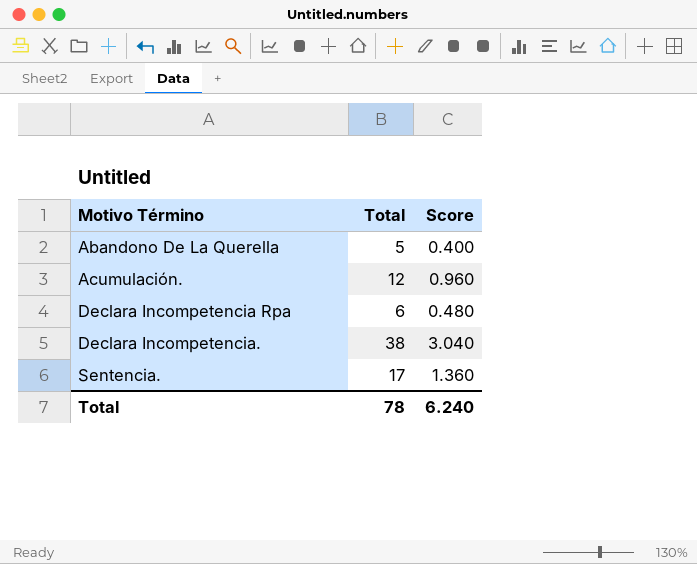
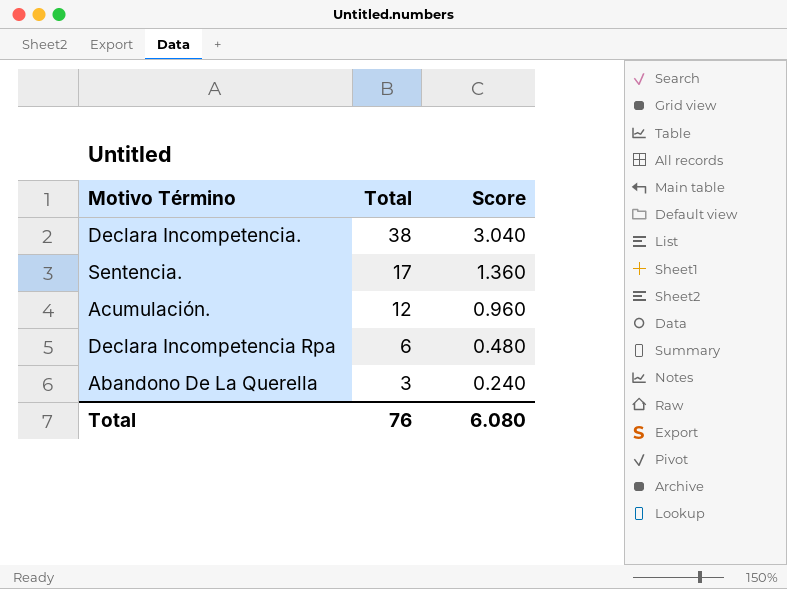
row order: Motivo Término ascending -> Total descending
Abandono De La Querella | Total: 5 -> 3
Abandono De La Querella | Score: 0.400 -> 0.240
Total | Total: 78 -> 76
Total | Score: 6.240 -> 6.080

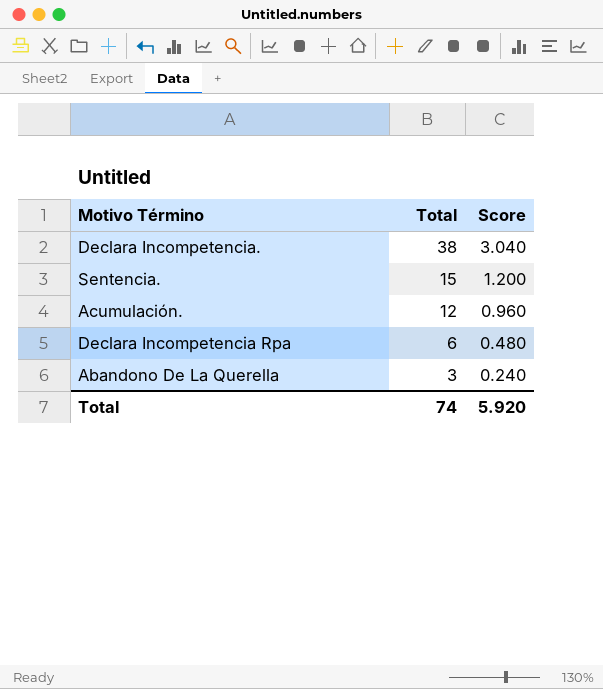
Sentencia. | Total: 17 -> 15
Sentencia. | Score: 1.360 -> 1.200
Total | Total: 76 -> 74
Total | Score: 6.080 -> 5.920

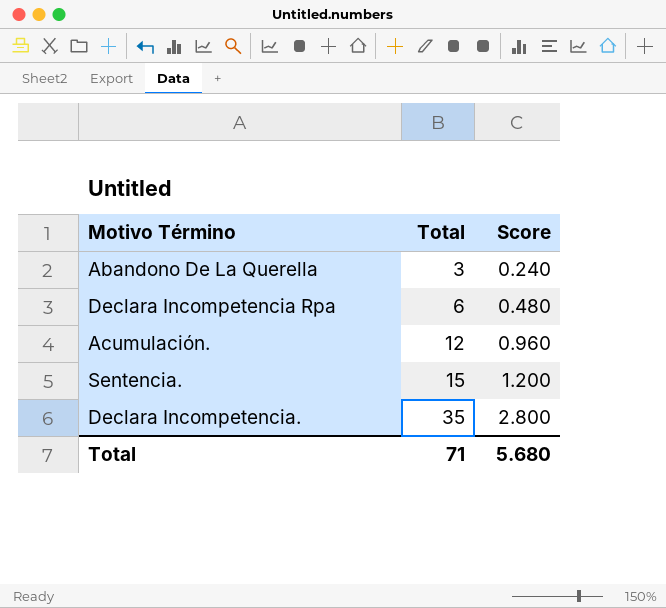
row order: Total descending -> Total ascending
Declara Incompetencia. | Total: 38 -> 35
Declara Incompetencia. | Score: 3.040 -> 2.800
Total | Total: 74 -> 71
Total | Score: 5.920 -> 5.680

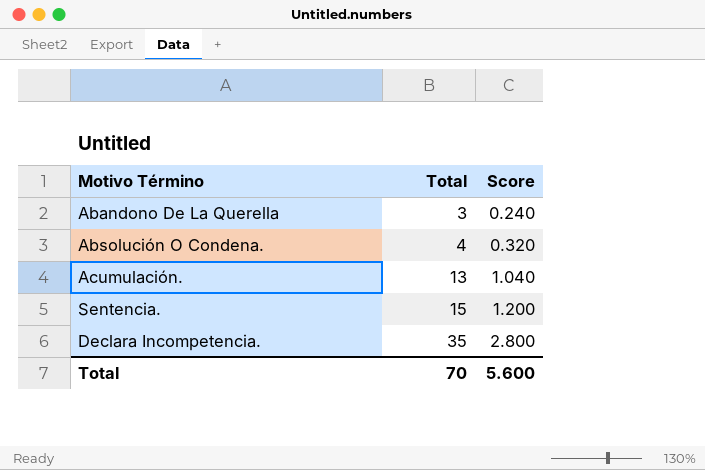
row Declara Incompetencia Rpa: 6 | 0.480 -> none
row Absolución O Condena.: none -> 4 | 0.320
Acumulación. | Total: 12 -> 13
Acumulación. | Score: 0.960 -> 1.040
Total | Total: 71 -> 70
Total | Score: 5.680 -> 5.600

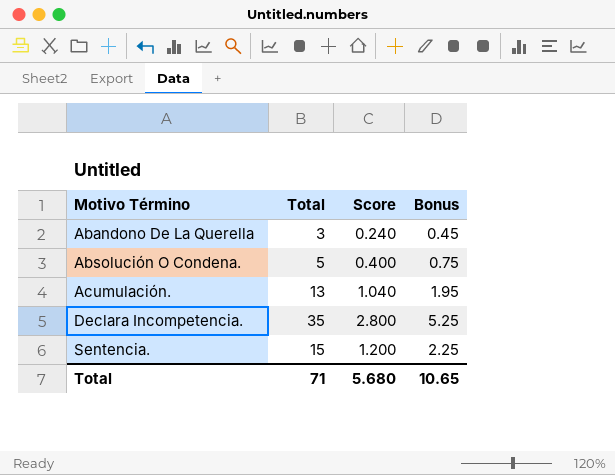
row order: Total ascending -> Motivo Término ascending
column Bonus | formula: none -> [Total] * 0.15
Absolución O Condena. | Total: 4 -> 5
Absolución O Condena. | Score: 0.320 -> 0.400
Total | Total: 70 -> 71
Total | Score: 5.600 -> 5.680

